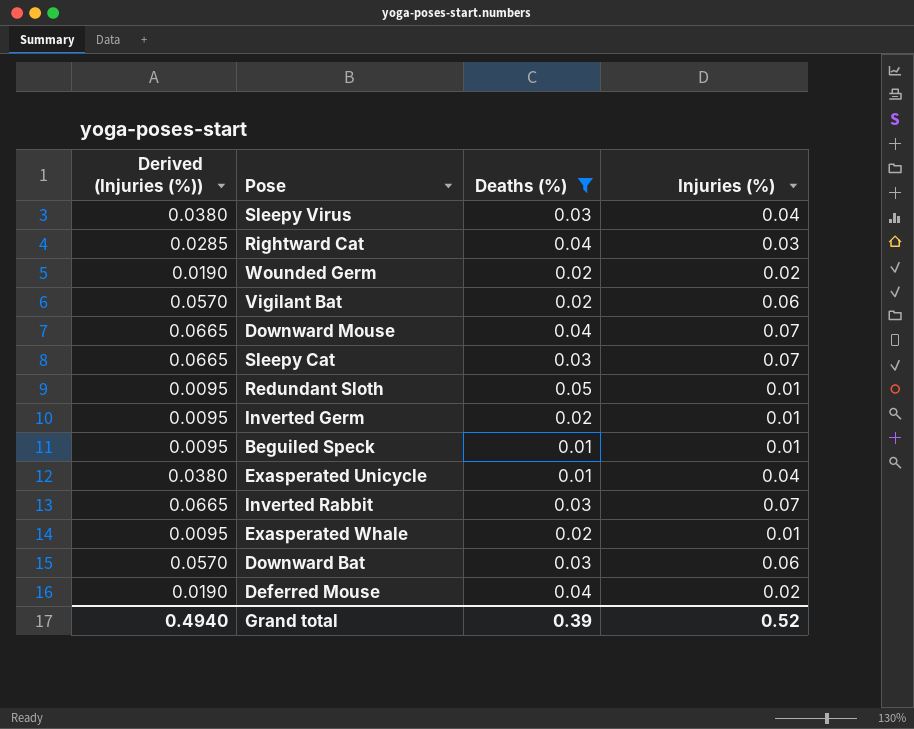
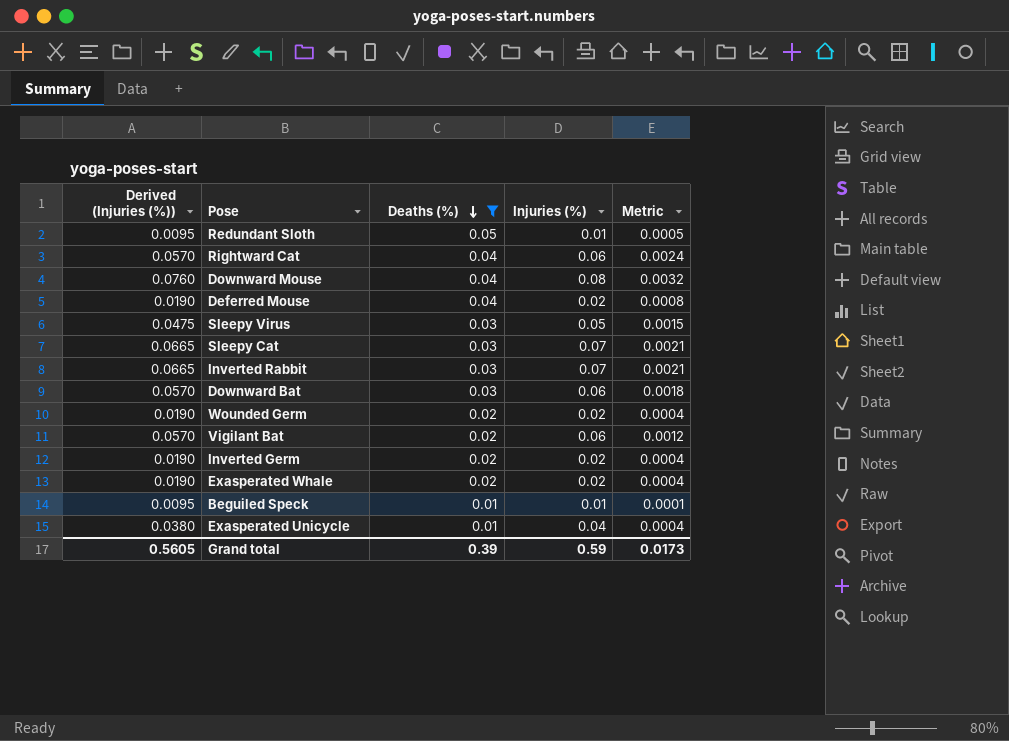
row order: none -> Deaths (%) descending
column Metric | formula: none -> [Deaths (%)] * [Injuries (%)]
Rightward Cat | Derived (Injuries (%)): 0.0285 -> 0.0570
Rightward Cat | Injuries (%): 0.03 -> 0.06
Downward Mouse | Derived (Injuries (%)): 0.0665 -> 0.0760
Downward Mouse | Injuries (%): 0.07 -> 0.08
Sleepy Virus | Derived (Injuries (%)): 0.0380 -> 0.0475
Sleepy Virus | Injuries (%): 0.04 -> 0.05
Inverted Germ | Derived (Injuries (%)): 0.0095 -> 0.0190
Inverted Germ | Injuries (%): 0.01 -> 0.02
Exasperated Whale | Derived (Injuries (%)): 0.0095 -> 0.0190
Exasperated Whale | Injuries (%): 0.01 -> 0.02
Grand total | Derived (Injuries (%)): 0.4940 -> 0.5605
Grand total | Injuries (%): 0.52 -> 0.59

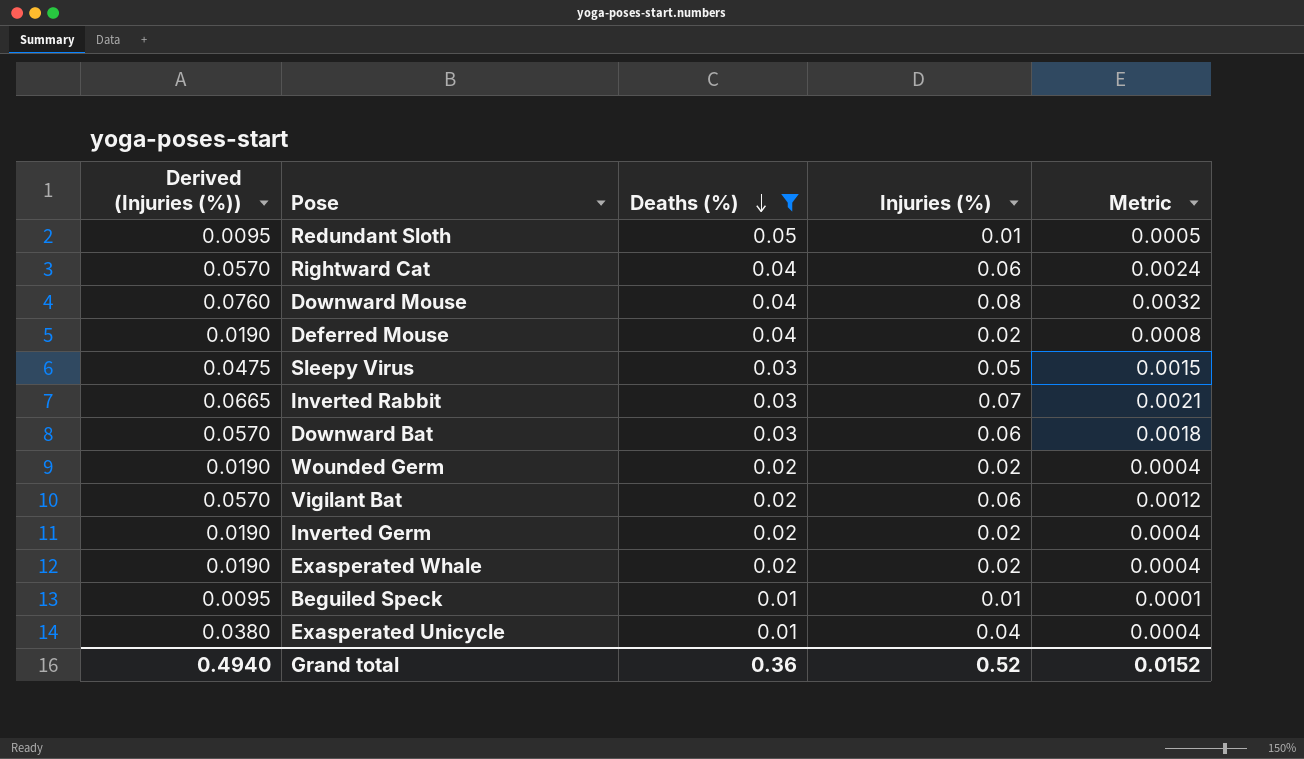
row Sleepy Cat: 0.0665 | 0.03 | 0.07 | 0.0021 -> none
Grand total | Derived (Injuries (%)): 0.5605 -> 0.4940
Grand total | Deaths (%): 0.39 -> 0.36
Grand total | Injuries (%): 0.59 -> 0.52
Grand total | Metric: 0.0173 -> 0.0152

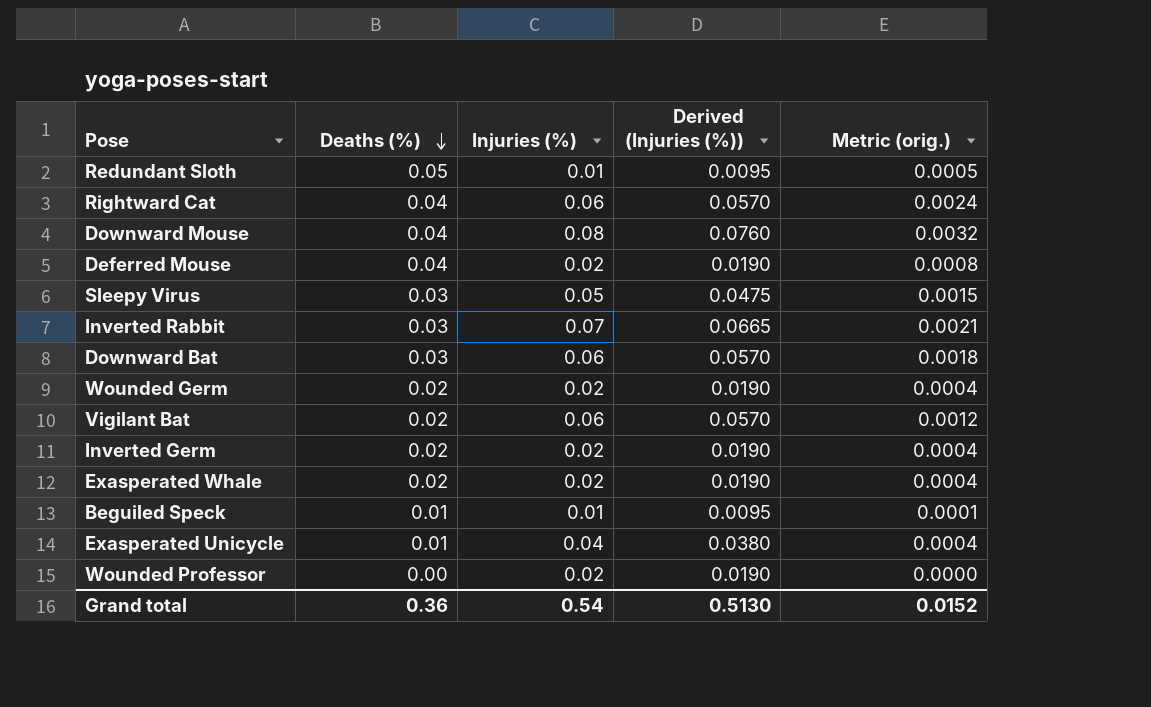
filter: Deaths (%) != 0.00 -> none
column Derived (Injuries (%)) | position: 1 -> 4
column name: Metric -> Metric (orig.)
Grand total | Injuries (%): 0.52 -> 0.54
Grand total | Derived (Injuries (%)): 0.4940 -> 0.5130

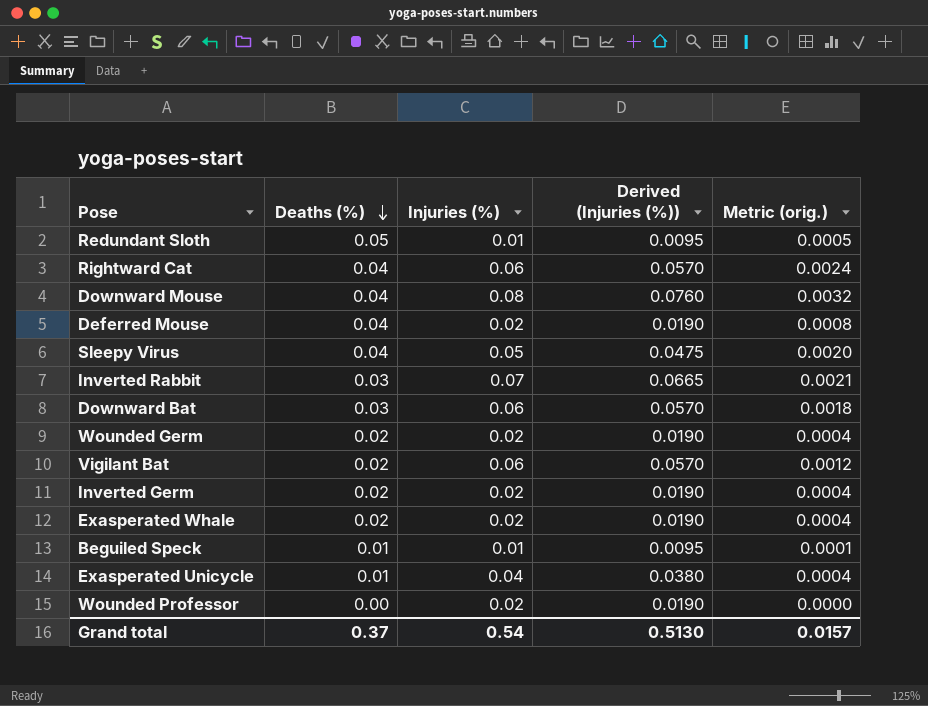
Sleepy Virus | Deaths (%): 0.03 -> 0.04
Sleepy Virus | Metric (orig.): 0.0015 -> 0.0020
Grand total | Deaths (%): 0.36 -> 0.37
Grand total | Metric (orig.): 0.0152 -> 0.0157

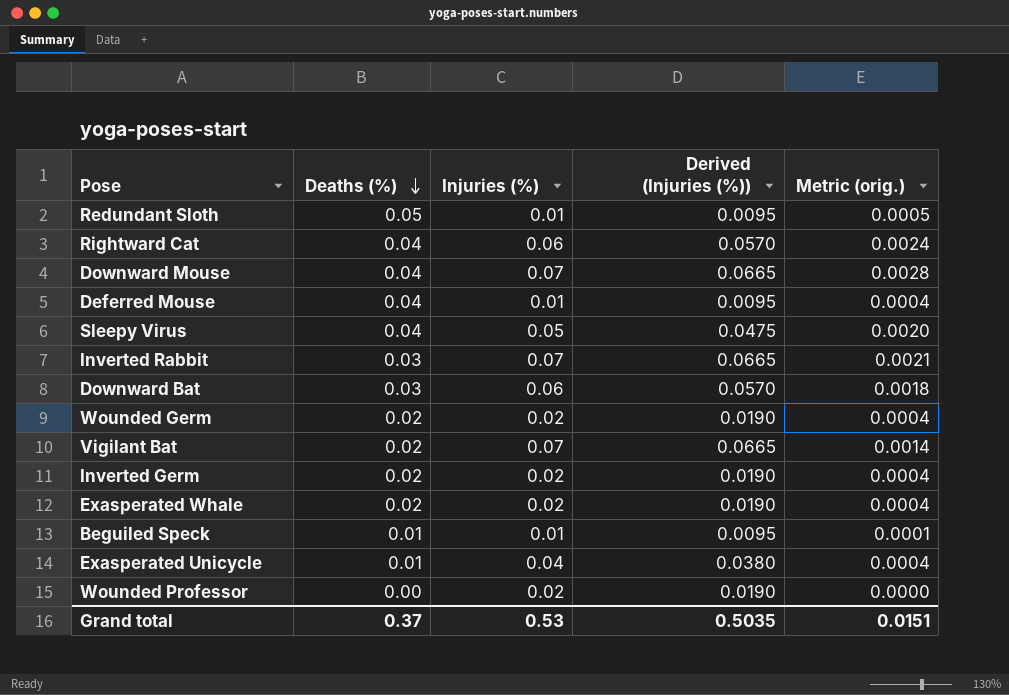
Downward Mouse | Injuries (%): 0.08 -> 0.07
Downward Mouse | Derived (Injuries (%)): 0.0760 -> 0.0665
Downward Mouse | Metric (orig.): 0.0032 -> 0.0028
Deferred Mouse | Injuries (%): 0.02 -> 0.01
Deferred Mouse | Derived (Injuries (%)): 0.0190 -> 0.0095
Deferred Mouse | Metric (orig.): 0.0008 -> 0.0004
Vigilant Bat | Injuries (%): 0.06 -> 0.07
Vigilant Bat | Derived (Injuries (%)): 0.0570 -> 0.0665
Vigilant Bat | Metric (orig.): 0.0012 -> 0.0014
Grand total | Injuries (%): 0.54 -> 0.53
Grand total | Derived (Injuries (%)): 0.5130 -> 0.5035
Grand total | Metric (orig.): 0.0157 -> 0.0151

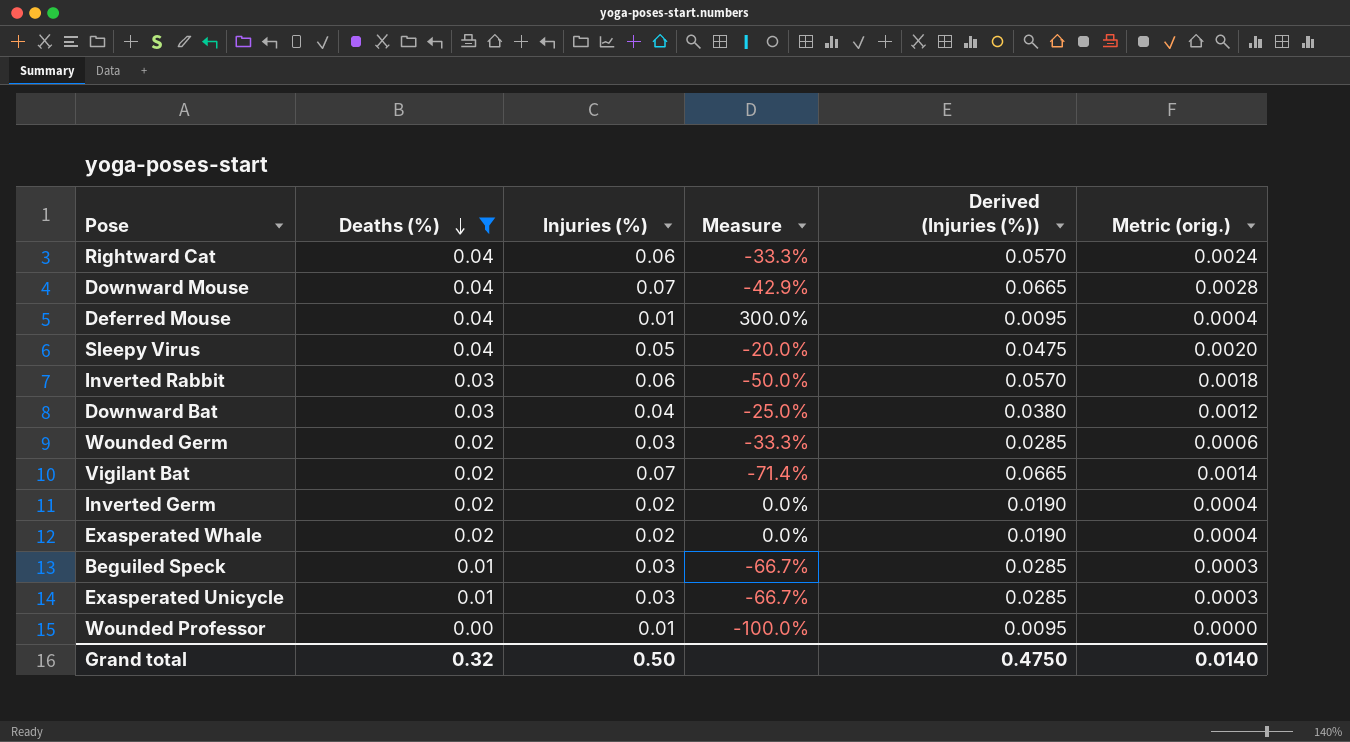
filter: none -> Deaths (%) != 0.05
column Measure | formula: none -> ([Deaths (%)] - [Injuries (%)]) / [Injuries (%)]
Inverted Rabbit | Injuries (%): 0.07 -> 0.06
Inverted Rabbit | Derived (Injuries (%)): 0.0665 -> 0.0570
Inverted Rabbit | Metric (orig.): 0.0021 -> 0.0018
Downward Bat | Injuries (%): 0.06 -> 0.04
Downward Bat | Derived (Injuries (%)): 0.0570 -> 0.0380
Downward Bat | Metric (orig.): 0.0018 -> 0.0012
Wounded Germ | Injuries (%): 0.02 -> 0.03
Wounded Germ | Derived (Injuries (%)): 0.0190 -> 0.0285
Wounded Germ | Metric (orig.): 0.0004 -> 0.0006
Beguiled Speck | Injuries (%): 0.01 -> 0.03
Beguiled Speck | Derived (Injuries (%)): 0.0095 -> 0.0285
Beguiled Speck | Metric (orig.): 0.0001 -> 0.0003
Exasperated Unicycle | Injuries (%): 0.04 -> 0.03
Exasperated Unicycle | Derived (Injuries (%)): 0.0380 -> 0.0285
Exasperated Unicycle | Metric (orig.): 0.0004 -> 0.0003
Wounded Professor | Injuries (%): 0.02 -> 0.01
Wounded Professor | Derived (Injuries (%)): 0.0190 -> 0.0095
Grand total | Deaths (%): 0.37 -> 0.32
Grand total | Injuries (%): 0.53 -> 0.50
Grand total | Derived (Injuries (%)): 0.5035 -> 0.4750
Grand total | Metric (orig.): 0.0151 -> 0.0140

